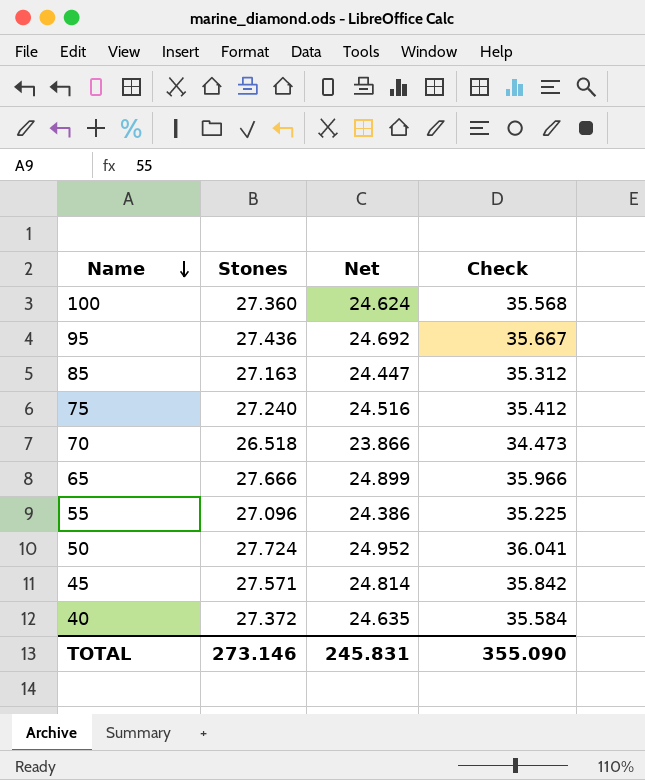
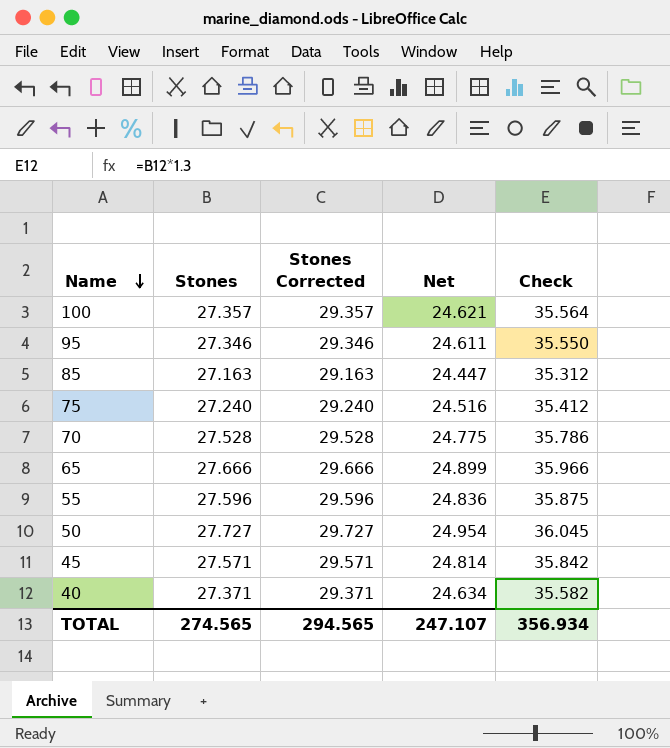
column Stones Corrected | formula: none -> [Stones] + 2
100 | Stones: 27.360 -> 27.357
100 | Net: 24.624 -> 24.621
100 | Check: 35.568 -> 35.564
95 | Stones: 27.436 -> 27.346
95 | Net: 24.692 -> 24.611
95 | Check: 35.667 -> 35.550
70 | Stones: 26.518 -> 27.528
70 | Net: 23.866 -> 24.775
70 | Check: 34.473 -> 35.786
55 | Stones: 27.096 -> 27.596
55 | Net: 24.386 -> 24.836
55 | Check: 35.225 -> 35.875
50 | Stones: 27.724 -> 27.727
50 | Net: 24.952 -> 24.954
50 | Check: 36.041 -> 36.045
40 | Stones: 27.372 -> 27.371
40 | Net: 24.635 -> 24.634
40 | Check: 35.584 -> 35.582
TOTAL | Stones: 273.146 -> 274.565
TOTAL | Net: 245.831 -> 247.107
TOTAL | Check: 355.090 -> 356.934

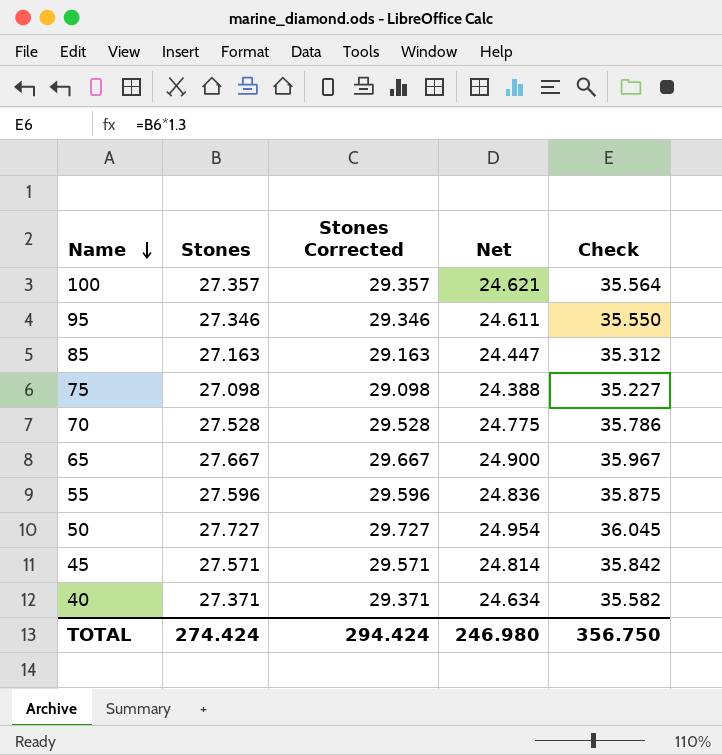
75 | Stones: 27.240 -> 27.098
75 | Stones Corrected: 29.240 -> 29.098
75 | Net: 24.516 -> 24.388
75 | Check: 35.412 -> 35.227
65 | Stones: 27.666 -> 27.667
65 | Stones Corrected: 29.666 -> 29.667
65 | Net: 24.899 -> 24.900
65 | Check: 35.966 -> 35.967
TOTAL | Stones: 274.565 -> 274.424
TOTAL | Stones Corrected: 294.565 -> 294.424
TOTAL | Net: 247.107 -> 246.980
TOTAL | Check: 356.934 -> 356.750

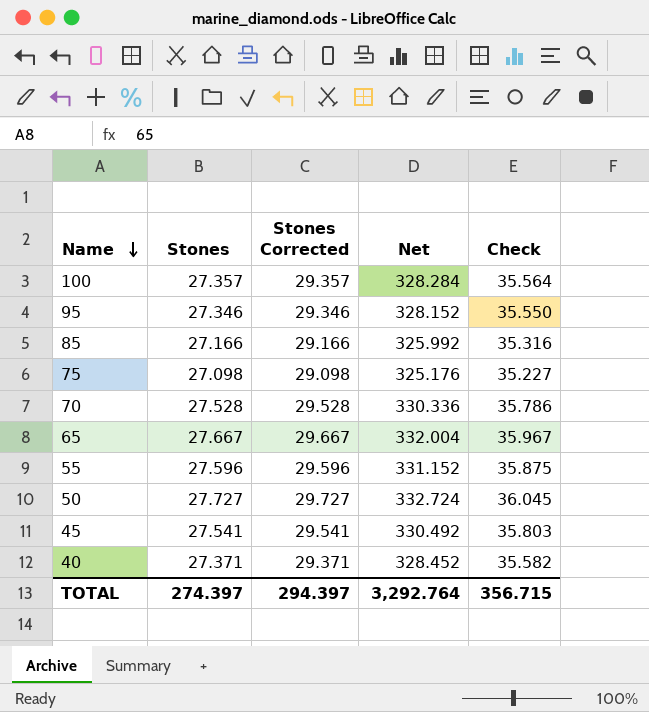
column Net | formula: [Stones] * 0.9 -> [Stones] * 12
85 | Stones: 27.163 -> 27.166
85 | Stones Corrected: 29.163 -> 29.166
85 | Check: 35.312 -> 35.316
45 | Stones: 27.571 -> 27.541
45 | Stones Corrected: 29.571 -> 29.541
45 | Check: 35.842 -> 35.803
TOTAL | Stones: 274.424 -> 274.397
TOTAL | Stones Corrected: 294.424 -> 294.397
TOTAL | Net: 246.980 -> 3,292.764
TOTAL | Check: 356.750 -> 356.715

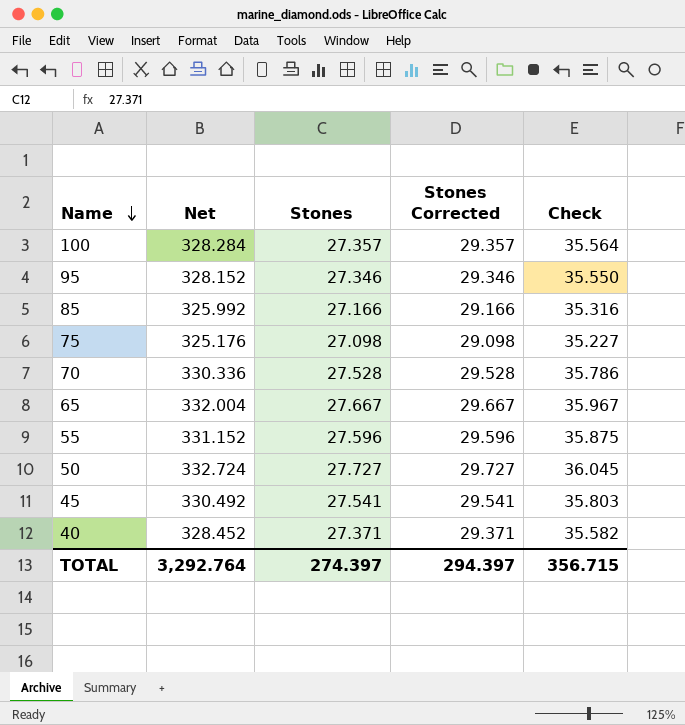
column Net | position: 4 -> 2

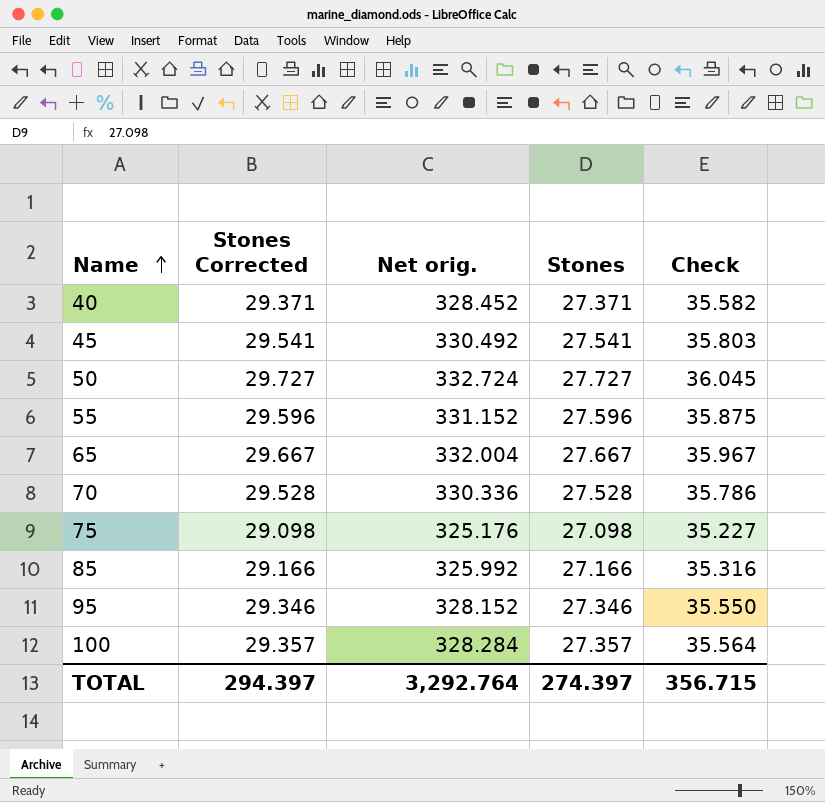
row order: Name descending -> Name ascending
column Stones Corrected | position: 4 -> 2
column name: Net -> Net orig.

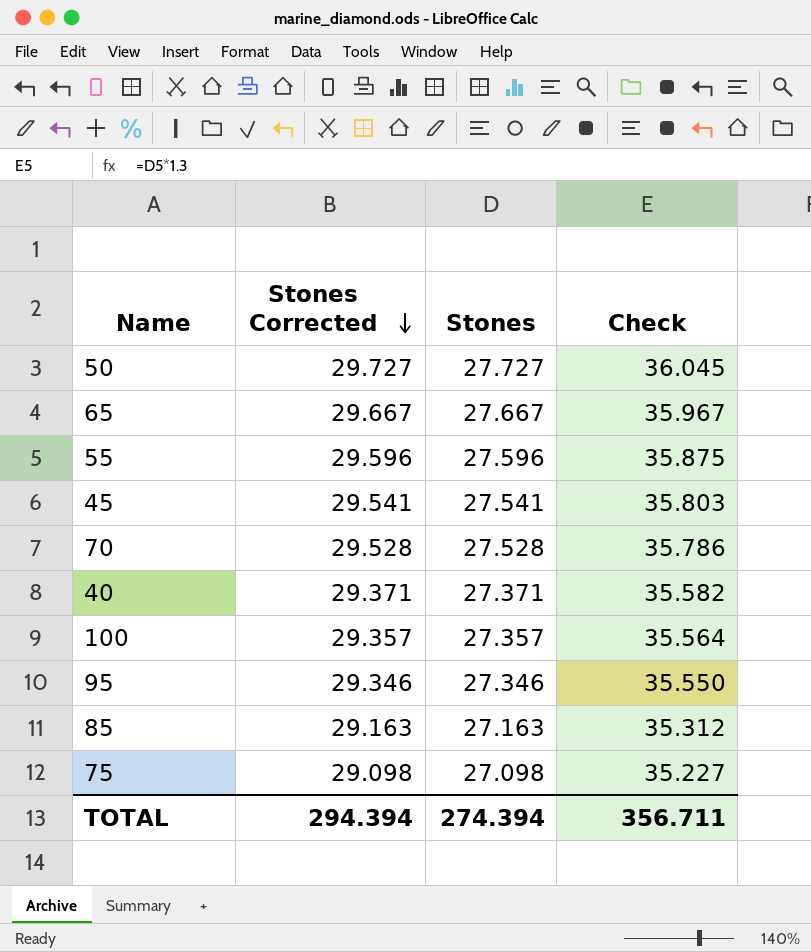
row order: Name ascending -> Stones Corrected descending
column Net orig. | formula: [Stones] * 12 -> none
85 | Stones Corrected: 29.166 -> 29.163
85 | Stones: 27.166 -> 27.163
85 | Check: 35.316 -> 35.312
TOTAL | Stones Corrected: 294.397 -> 294.394
TOTAL | Stones: 274.397 -> 274.394
TOTAL | Check: 356.715 -> 356.711

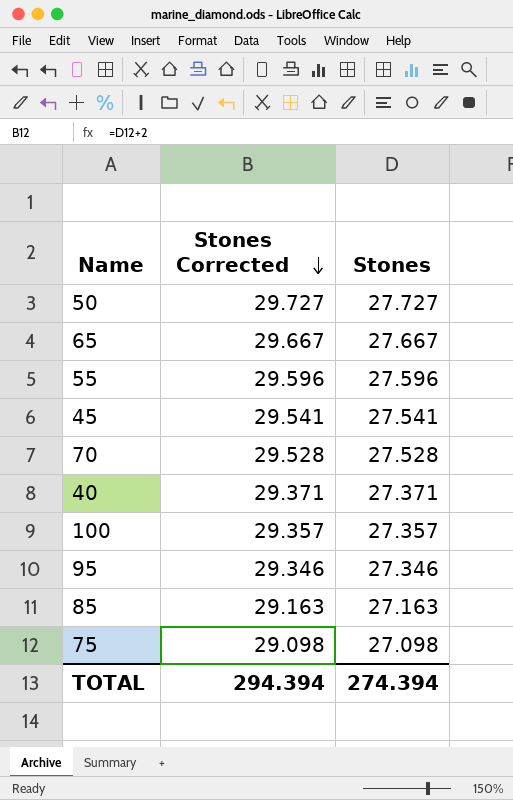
column Check | formula: [Stones] * 1.3 -> none

